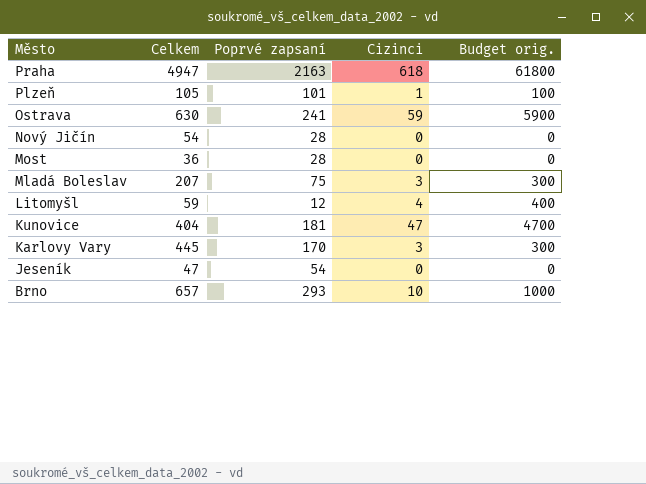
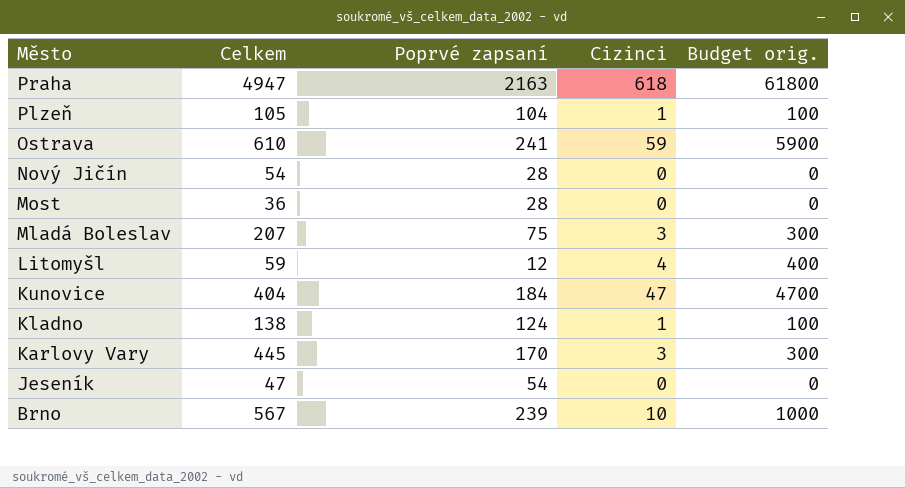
Plzeň | Poprvé zapsaní: 101 -> 104
Ostrava | Celkem: 630 -> 610
Kunovice | Poprvé zapsaní: 181 -> 184
row Kladno: none -> 138 | 124 | 1 | 100
Brno | Celkem: 657 -> 567
Brno | Poprvé zapsaní: 293 -> 239

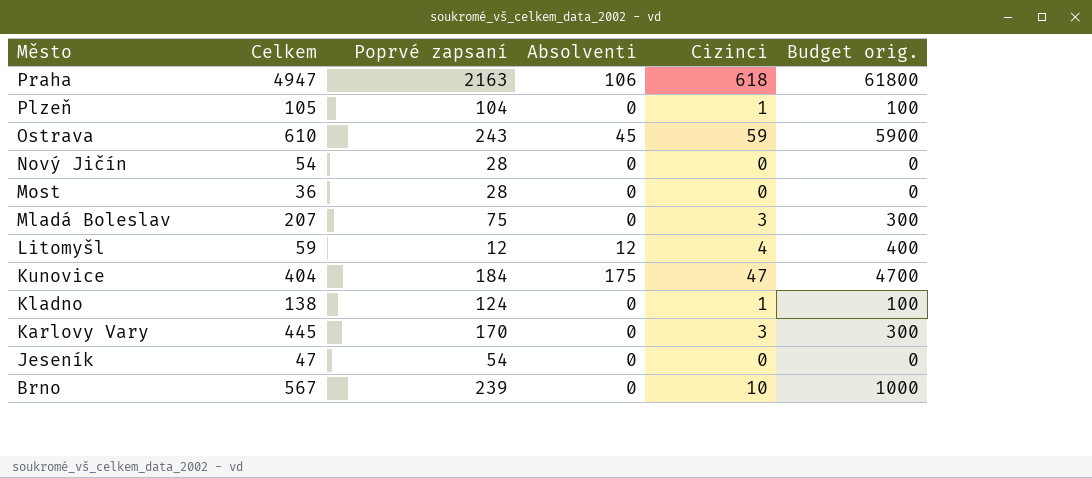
column Absolventi | position: none -> 4
Ostrava | Poprvé zapsaní: 241 -> 243

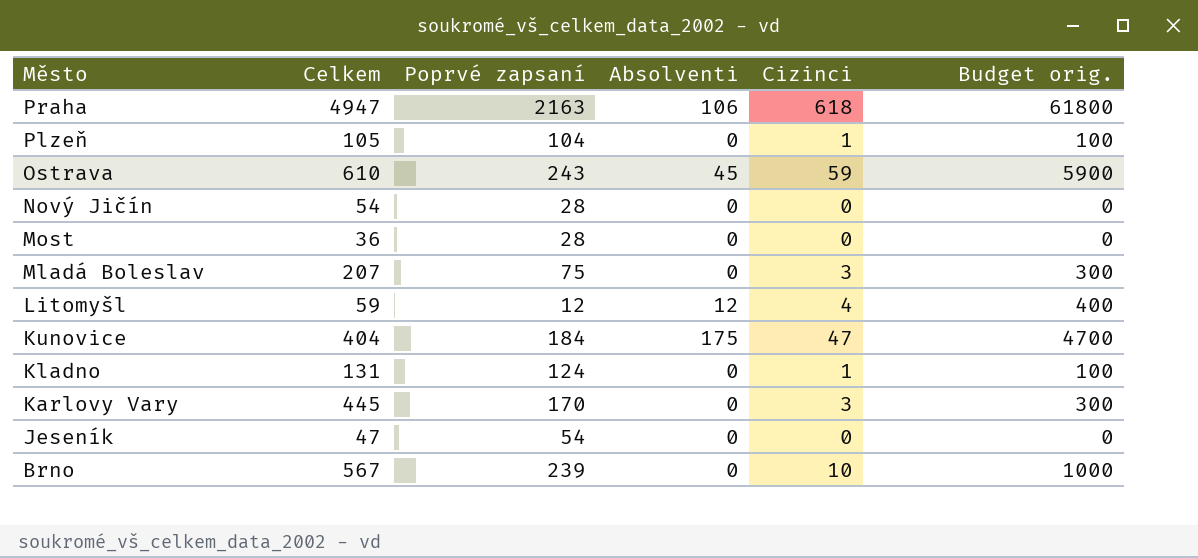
Kladno | Celkem: 138 -> 131

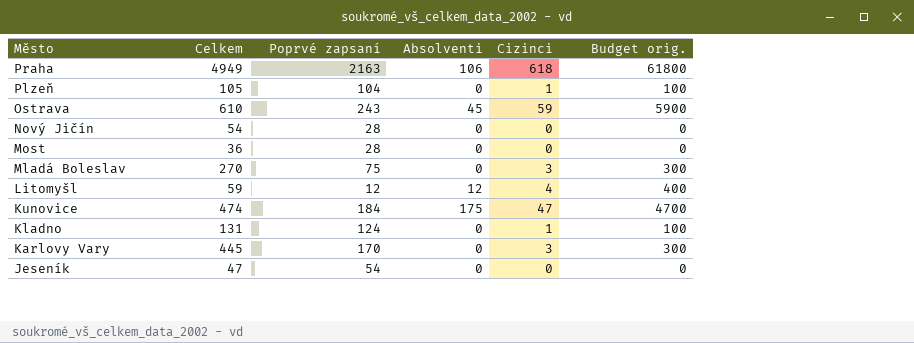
row Brno: 567 | 239 | 0 | 10 | 1000 -> none
Praha | Celkem: 4947 -> 4949
Mladá Boleslav | Celkem: 207 -> 270
Kunovice | Celkem: 404 -> 474

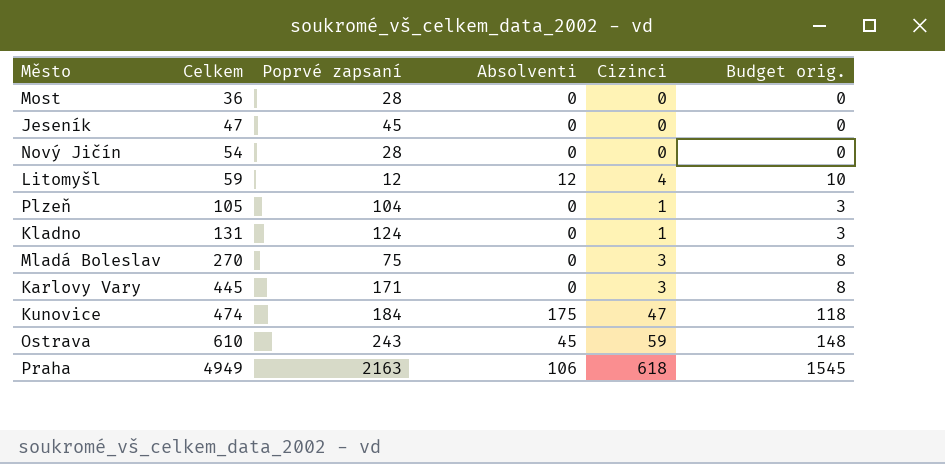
row order: Město descending -> Celkem ascending
column Budget orig. | formula: [Cizinci] * 100 -> [Cizinci] * 2.5
Jeseník | Poprvé zapsaní: 54 -> 45
Karlovy Vary | Poprvé zapsaní: 170 -> 171

